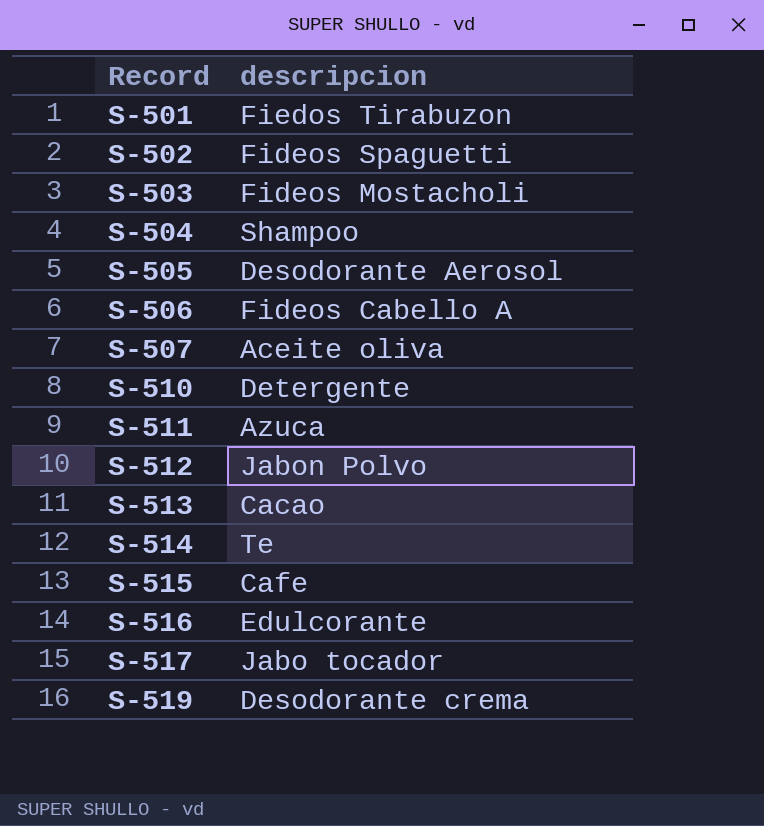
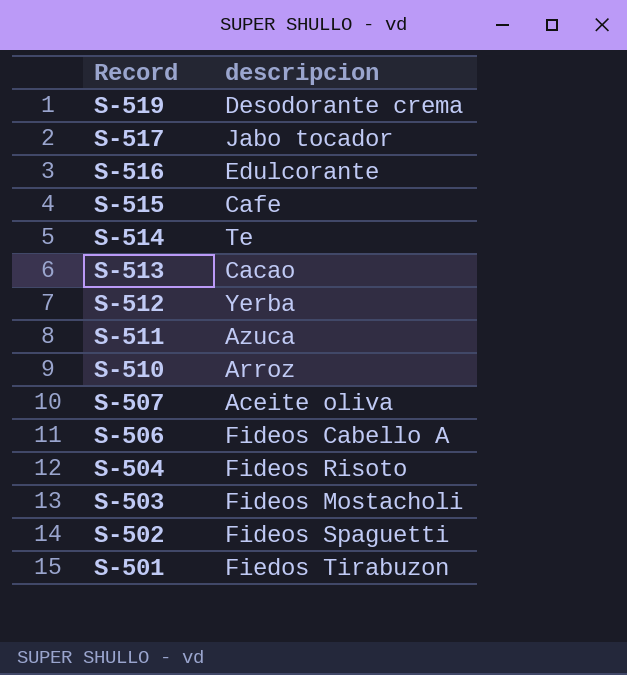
row order: Record ascending -> Record descending
row S-505: Desodorante Aerosol -> none
S-512 | descripcion: Jabon Polvo -> Yerba
S-510 | descripcion: Detergente -> Arroz
S-504 | descripcion: Shampoo -> Fideos Risoto

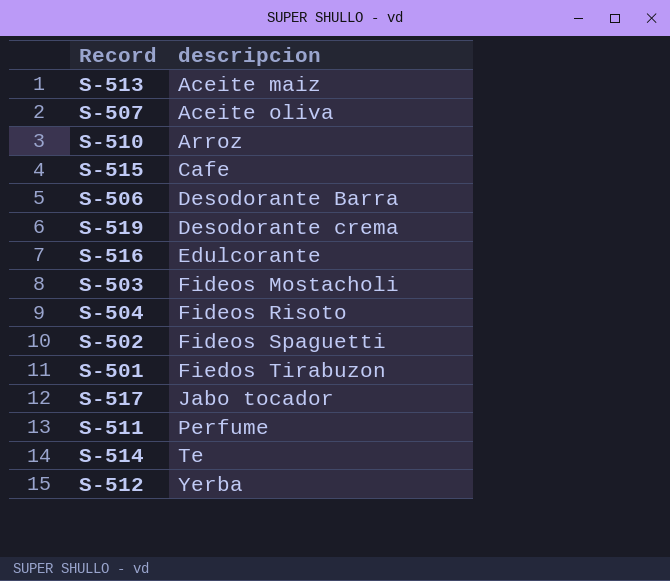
row order: Record descending -> descripcion ascending
S-513 | descripcion: Cacao -> Aceite maiz
S-506 | descripcion: Fideos Cabello A -> Desodorante Barra
S-511 | descripcion: Azuca -> Perfume

